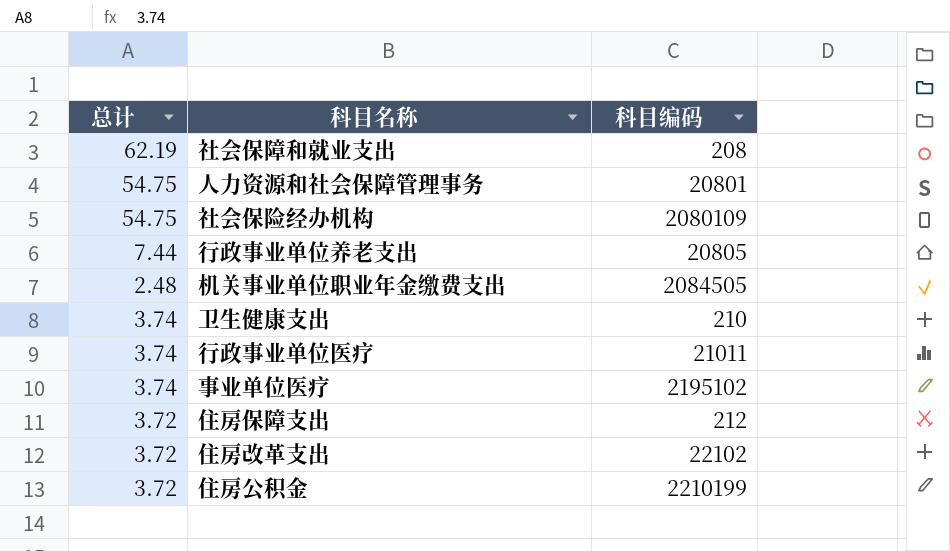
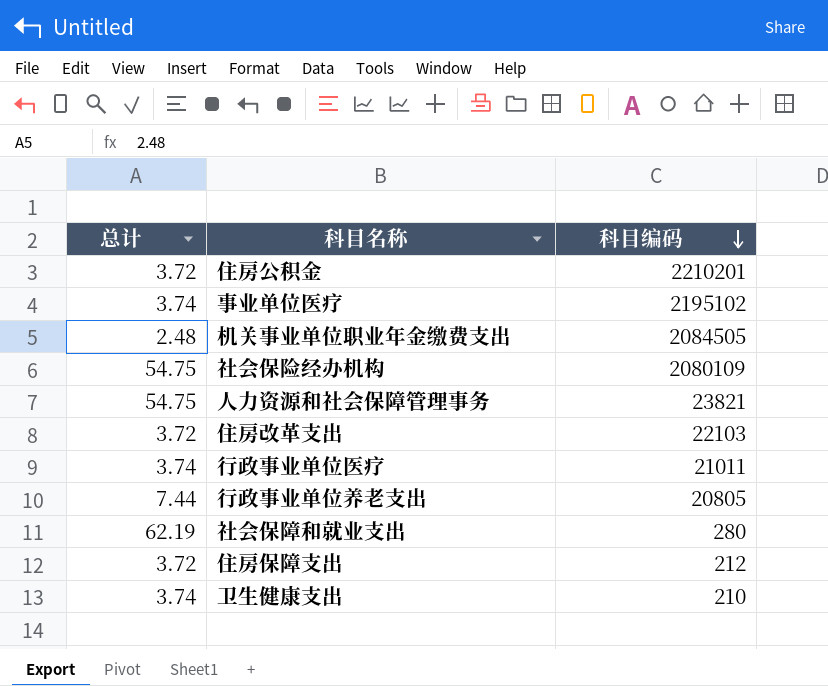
row order: none -> 科目编码 descending
住房公积金 | 科目编码: 2210199 -> 2210201
人力资源和社会保障管理事务 | 科目编码: 20801 -> 23821
住房改革支出 | 科目编码: 22102 -> 22103
社会保障和就业支出 | 科目编码: 208 -> 280

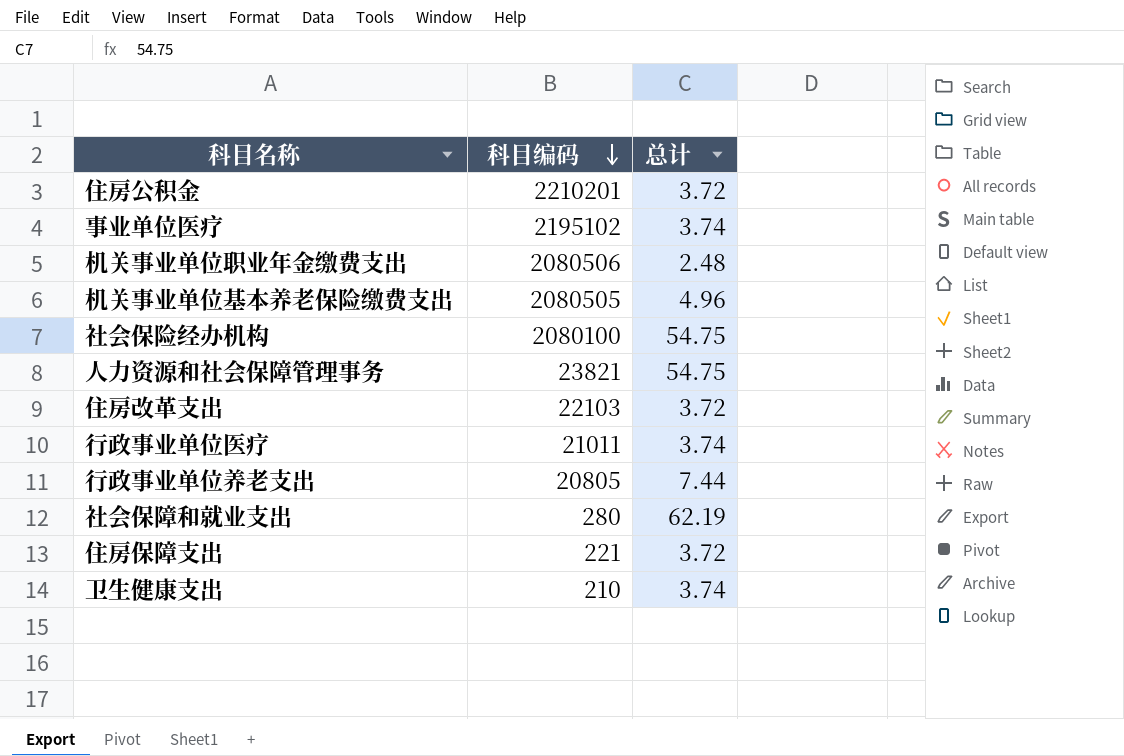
column 总计 | position: 1 -> 3
机关事业单位职业年金缴费支出 | 科目编码: 2084505 -> 2080506
row 机关事业单位基本养老保险缴费支出: none -> 2080505 | 4.96
社会保险经办机构 | 科目编码: 2080109 -> 2080100
住房保障支出 | 科目编码: 212 -> 221

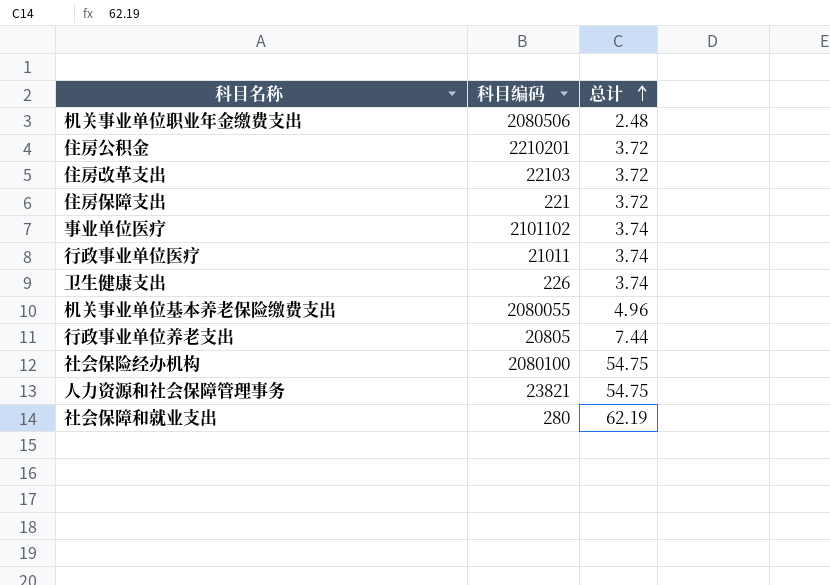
row order: 科目编码 descending -> 总计 ascending
事业单位医疗 | 科目编码: 2195102 -> 2101102
卫生健康支出 | 科目编码: 210 -> 226
机关事业单位基本养老保险缴费支出 | 科目编码: 2080505 -> 2080055

